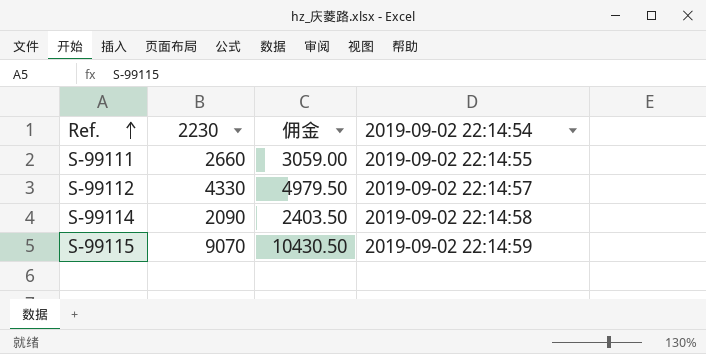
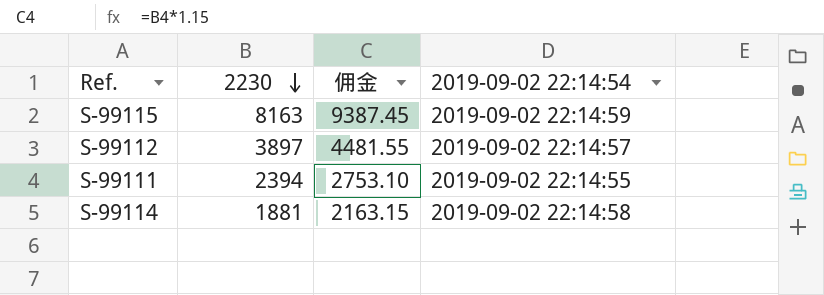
row order: Ref. ascending -> 2230 descending
S-99115 | 2230: 9070 -> 8163
S-99115 | 佣金: 10430.50 -> 9387.45
S-99112 | 2230: 4330 -> 3897
S-99112 | 佣金: 4979.50 -> 4481.55
S-99111 | 2230: 2660 -> 2394
S-99111 | 佣金: 3059.00 -> 2753.10
S-99114 | 2230: 2090 -> 1881
S-99114 | 佣金: 2403.50 -> 2163.15

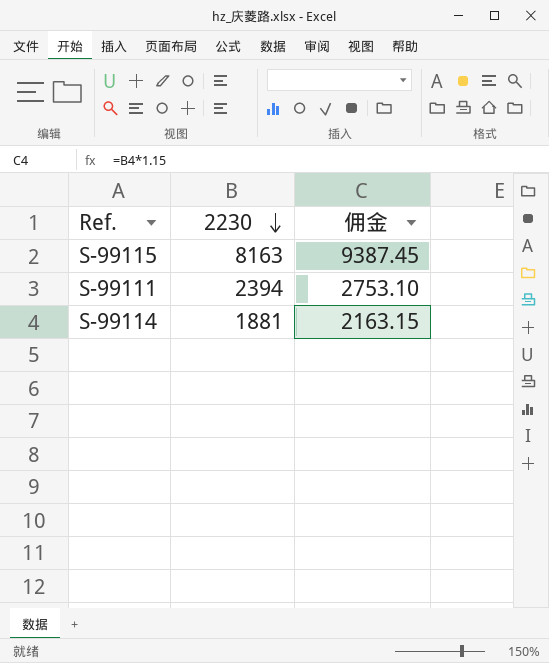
column 2019-09-02 22:14:54 | position: 4 -> none
row S-99112: 3897 | 4481.55 | 2019-09-02 22:14:57 -> none

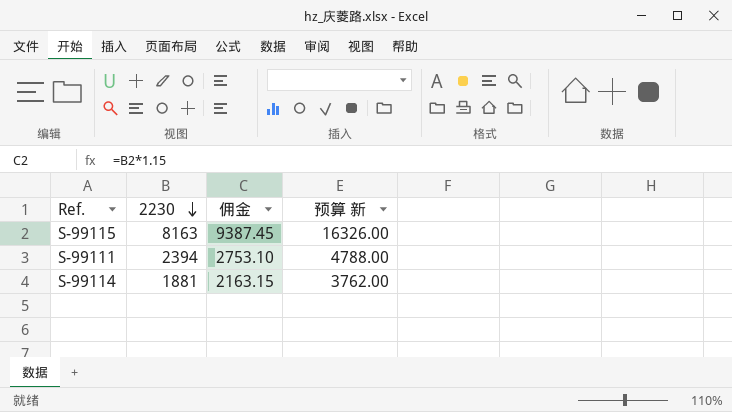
column 预算 新 | formula: none -> [2230] * 2

